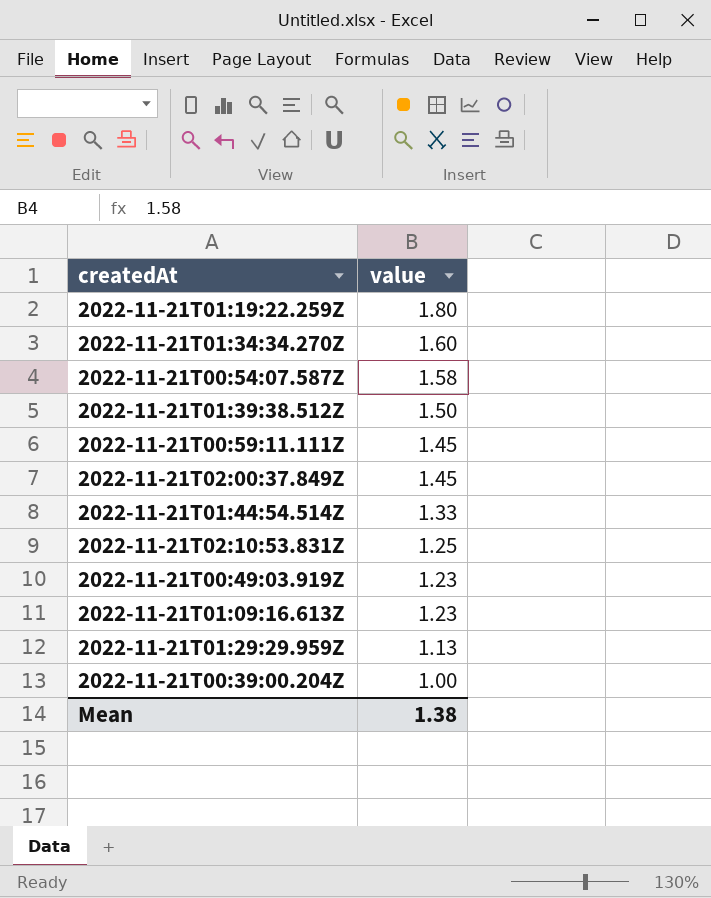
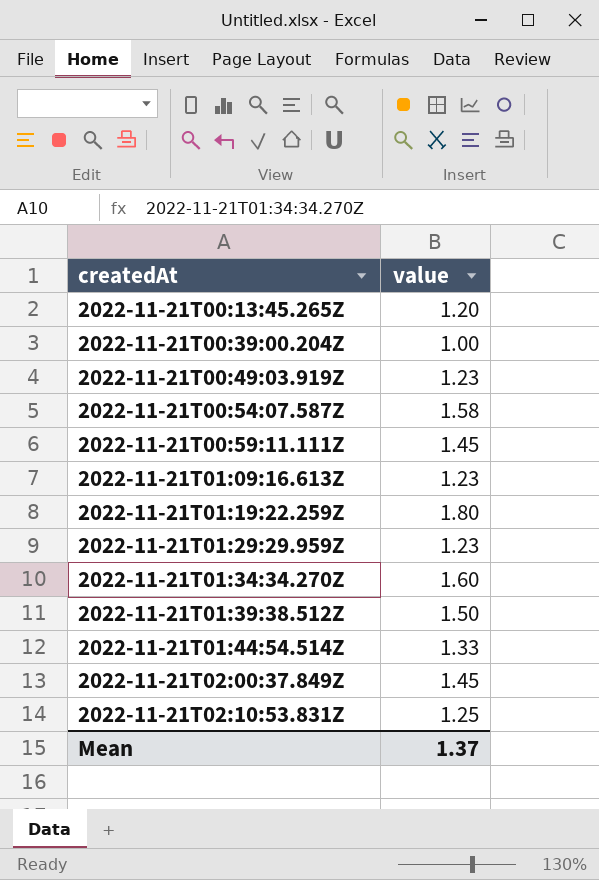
row order: value descending -> createdAt ascending
row 2022-11-21T00:13:45.265Z: none -> 1.20
2022-11-21T01:29:29.959Z | value: 1.13 -> 1.23
Mean | value: 1.38 -> 1.37

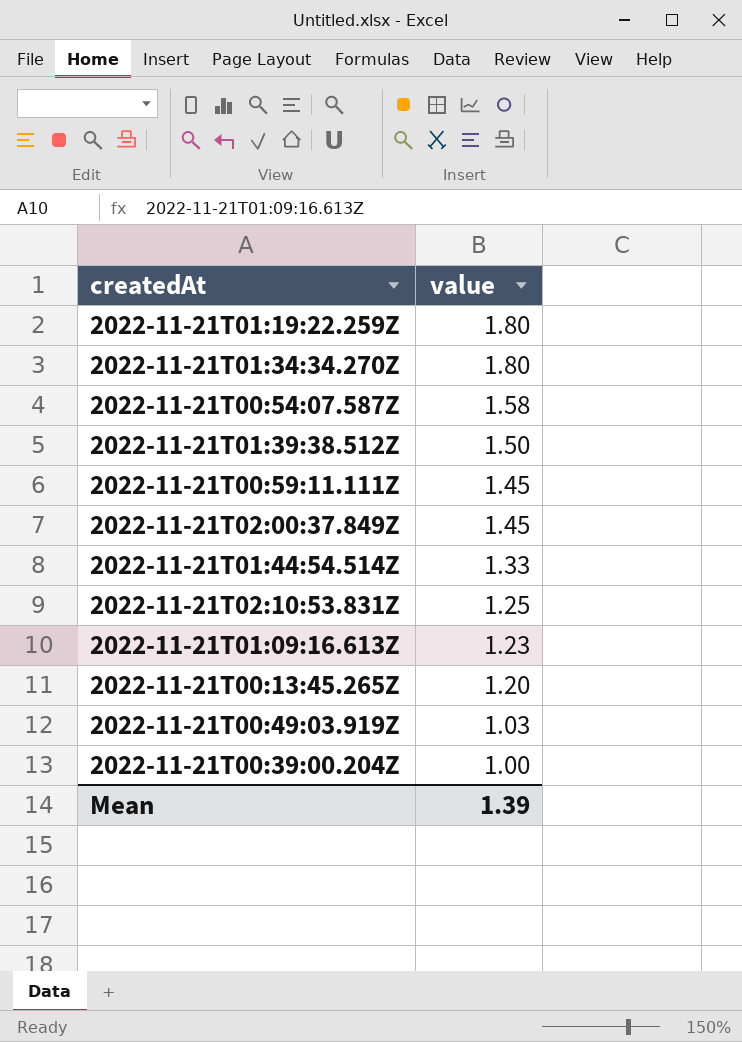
row order: createdAt ascending -> value descending
row 2022-11-21T01:29:29.959Z: 1.23 -> none
2022-11-21T01:34:34.270Z | value: 1.60 -> 1.80
2022-11-21T00:49:03.919Z | value: 1.23 -> 1.03
Mean | value: 1.37 -> 1.39

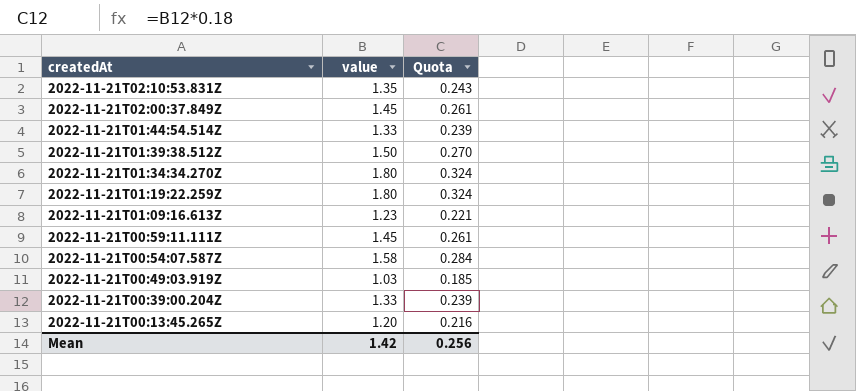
row order: value descending -> createdAt descending
column Quota | formula: none -> [value] * 0.18
2022-11-21T02:10:53.831Z | value: 1.25 -> 1.35
2022-11-21T00:39:00.204Z | value: 1.00 -> 1.33
Mean | value: 1.39 -> 1.42

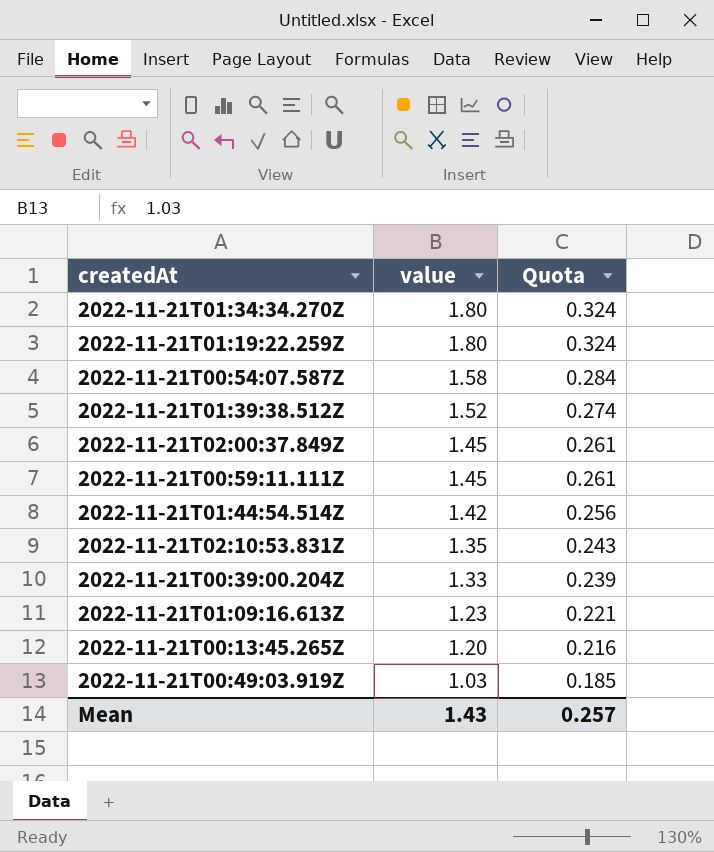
row order: createdAt descending -> value descending
2022-11-21T01:39:38.512Z | value: 1.50 -> 1.52
2022-11-21T01:39:38.512Z | Quota: 0.270 -> 0.274
2022-11-21T01:44:54.514Z | value: 1.33 -> 1.42
2022-11-21T01:44:54.514Z | Quota: 0.239 -> 0.256
Mean | value: 1.42 -> 1.43
Mean | Quota: 0.256 -> 0.257

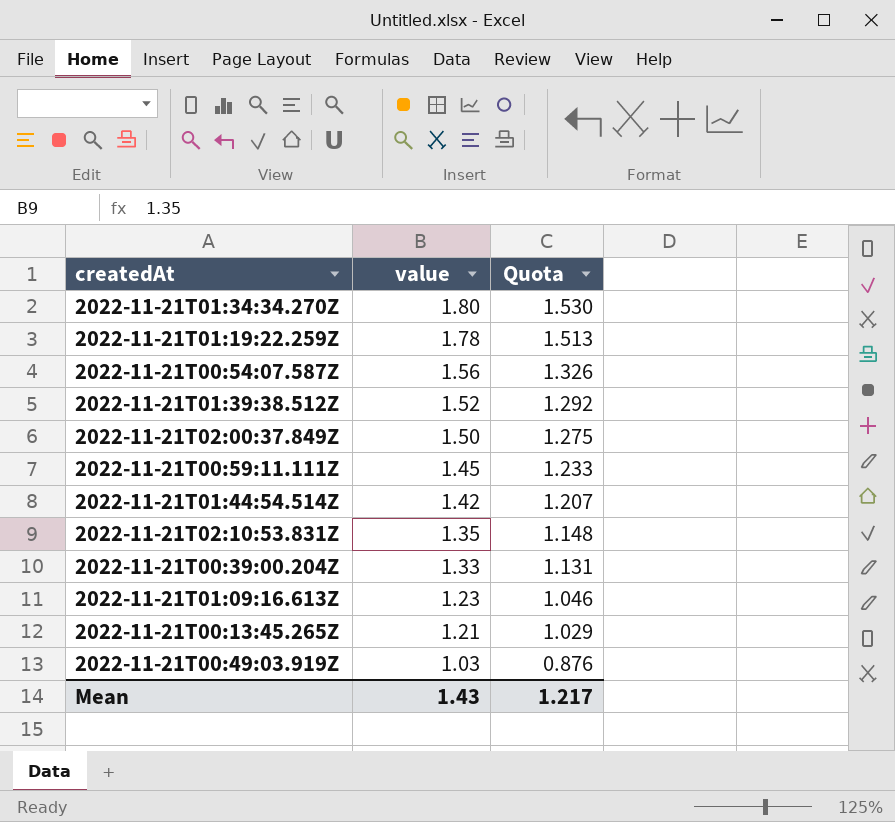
column Quota | formula: [value] * 0.18 -> [value] * 0.85
2022-11-21T01:19:22.259Z | value: 1.80 -> 1.78
2022-11-21T00:54:07.587Z | value: 1.58 -> 1.56
2022-11-21T02:00:37.849Z | value: 1.45 -> 1.50
2022-11-21T00:13:45.265Z | value: 1.20 -> 1.21
Mean | Quota: 0.257 -> 1.217

